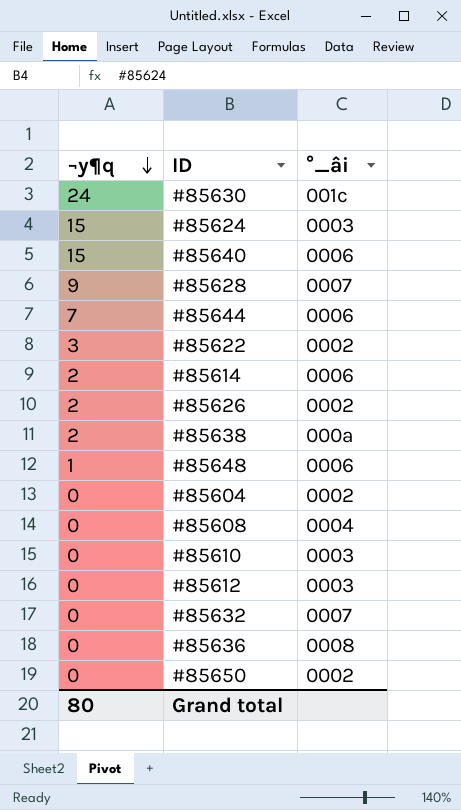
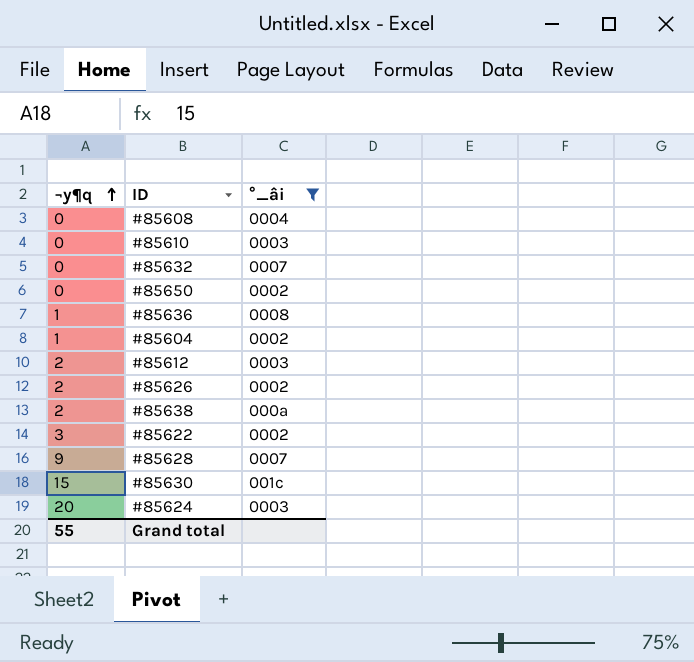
filter: none -> °_âi != 0006
row order: ¬y¶q descending -> ¬y¶q ascending
#85636 | ¬y¶q: 0 -> 1
#85604 | ¬y¶q: 0 -> 1
#85612 | ¬y¶q: 0 -> 2
#85630 | ¬y¶q: 24 -> 15
#85624 | ¬y¶q: 15 -> 20
Grand total | ¬y¶q: 80 -> 55

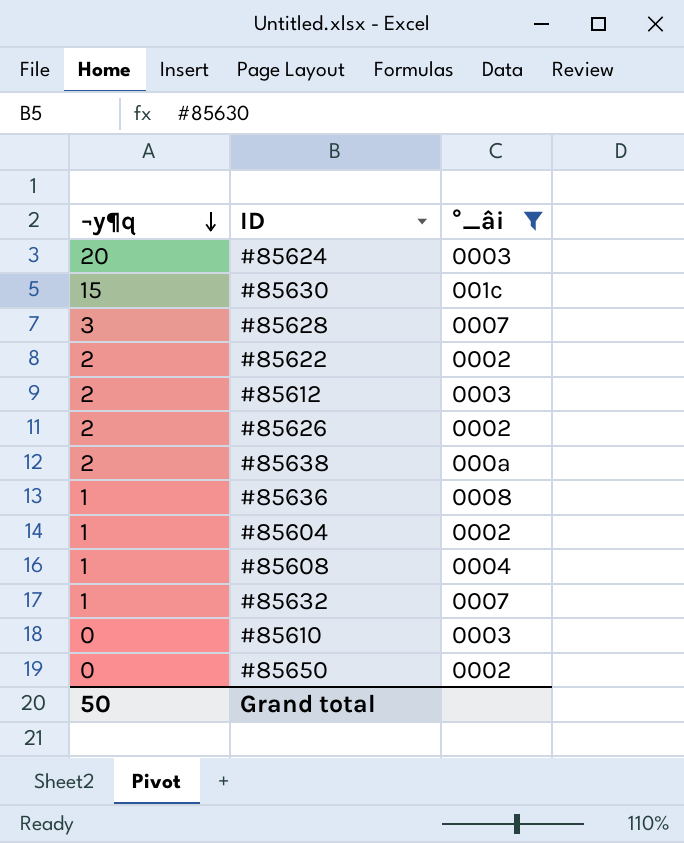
row order: ¬y¶q ascending -> ¬y¶q descending
#85628 | ¬y¶q: 9 -> 3
#85622 | ¬y¶q: 3 -> 2
#85608 | ¬y¶q: 0 -> 1
#85632 | ¬y¶q: 0 -> 1
Grand total | ¬y¶q: 55 -> 50

